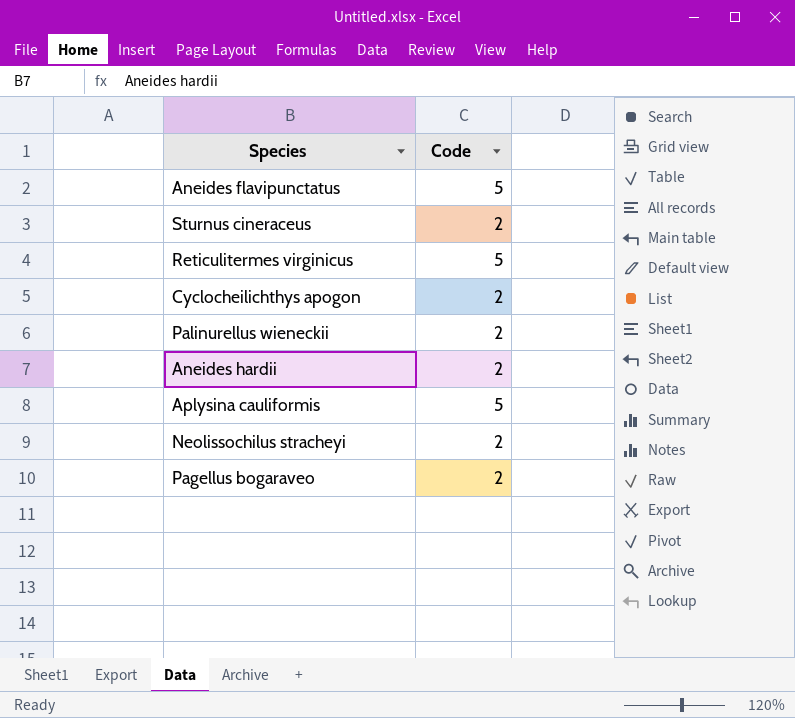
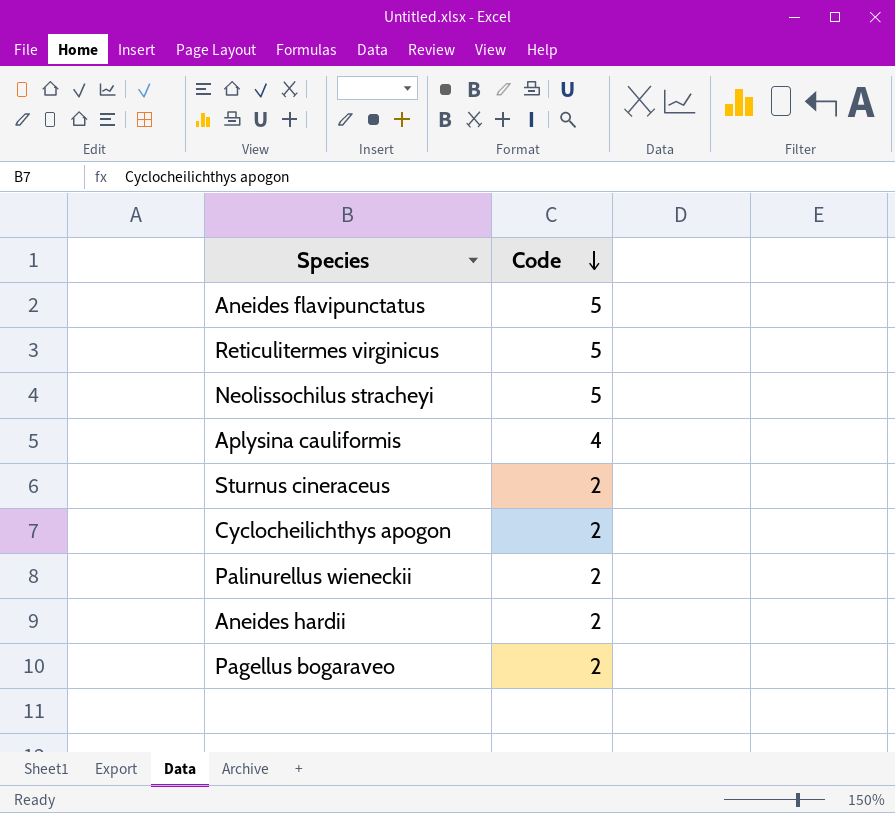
row order: none -> Code descending
Neolissochilus stracheyi | Code: 2 -> 5
Aplysina cauliformis | Code: 5 -> 4

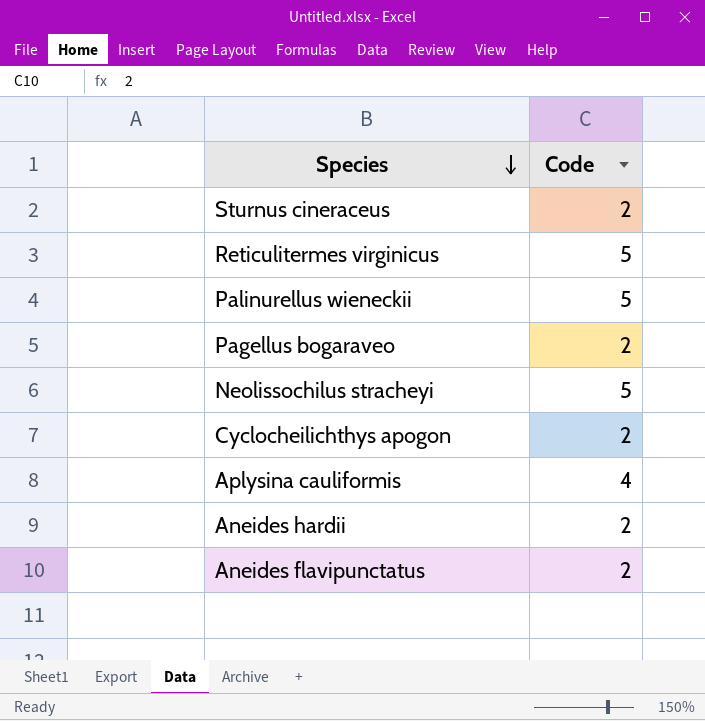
row order: Code descending -> Species descending
Palinurellus wieneckii | Code: 2 -> 5
Aneides flavipunctatus | Code: 5 -> 2

